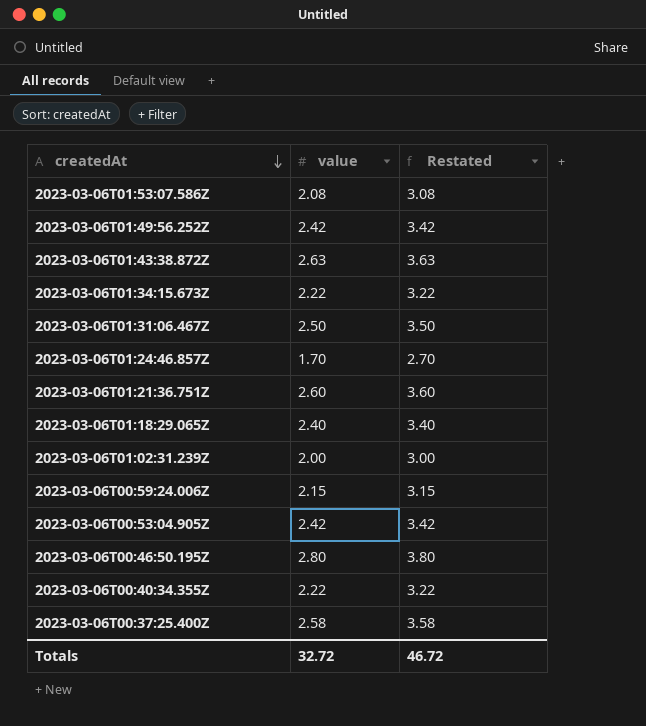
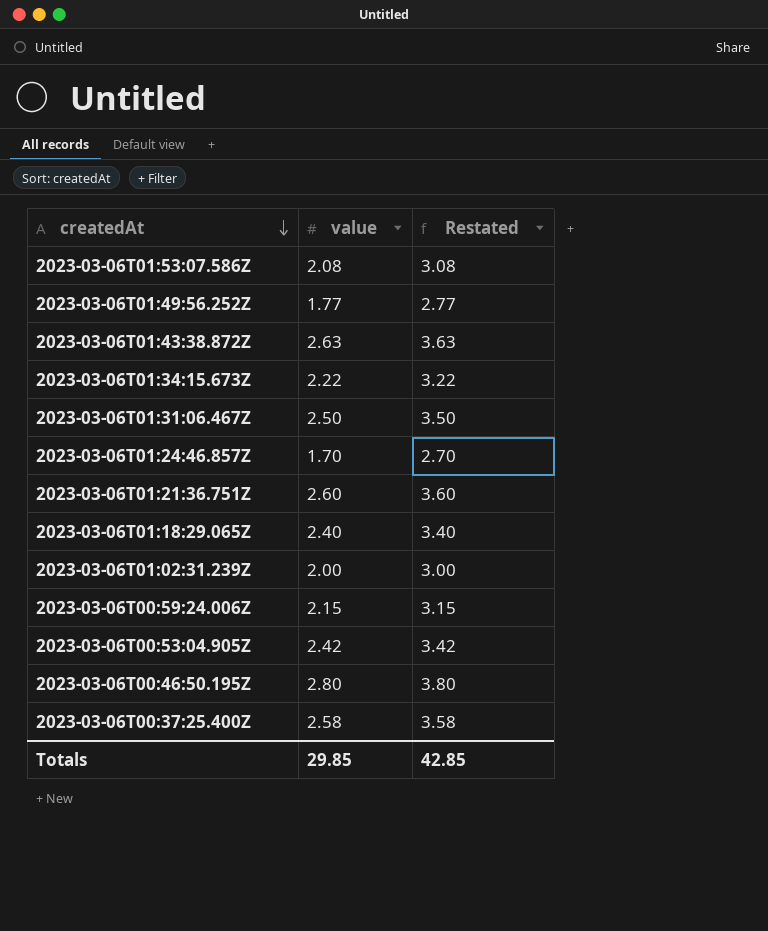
row 2023-03-06T00:40:34.355Z: 2.22 | 3.22 -> none
2023-03-06T01:49:56.252Z | value: 2.42 -> 1.77
2023-03-06T01:49:56.252Z | Restated: 3.42 -> 2.77
Totals | value: 32.72 -> 29.85
Totals | Restated: 46.72 -> 42.85

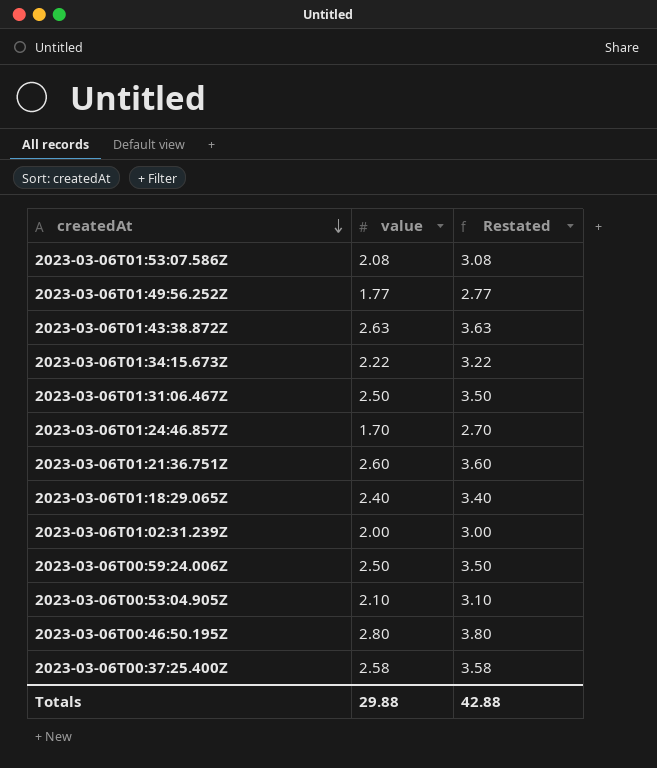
2023-03-06T00:59:24.006Z | value: 2.15 -> 2.50
2023-03-06T00:59:24.006Z | Restated: 3.15 -> 3.50
2023-03-06T00:53:04.905Z | value: 2.42 -> 2.10
2023-03-06T00:53:04.905Z | Restated: 3.42 -> 3.10
Totals | value: 29.85 -> 29.88
Totals | Restated: 42.85 -> 42.88

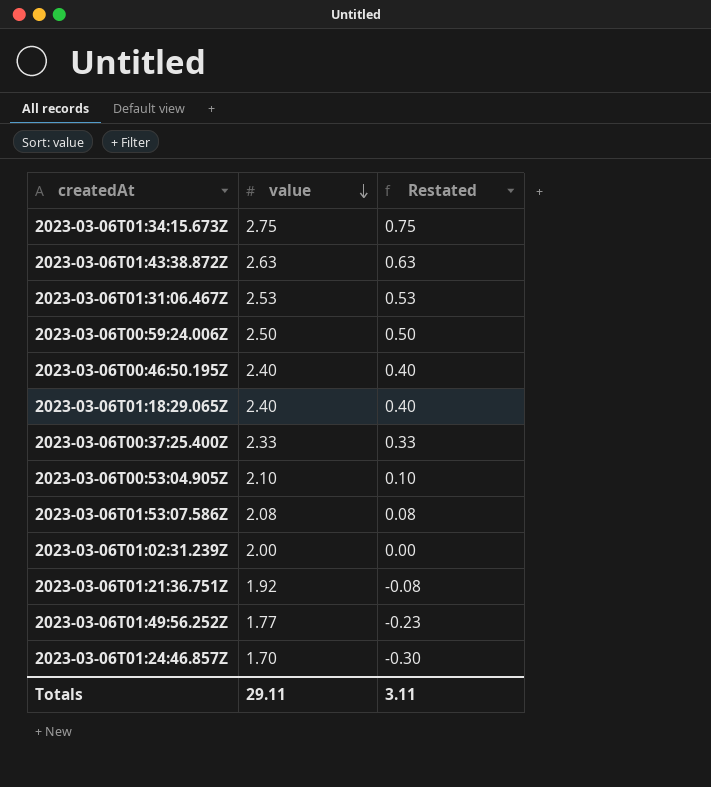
row order: createdAt descending -> value descending
column Restated | formula: [value] + 1 -> [value] - 2
2023-03-06T01:34:15.673Z | value: 2.22 -> 2.75
2023-03-06T01:31:06.467Z | value: 2.50 -> 2.53
2023-03-06T00:46:50.195Z | value: 2.80 -> 2.40
2023-03-06T00:37:25.400Z | value: 2.58 -> 2.33
2023-03-06T01:21:36.751Z | value: 2.60 -> 1.92
Totals | value: 29.88 -> 29.11
Totals | Restated: 42.88 -> 3.11

